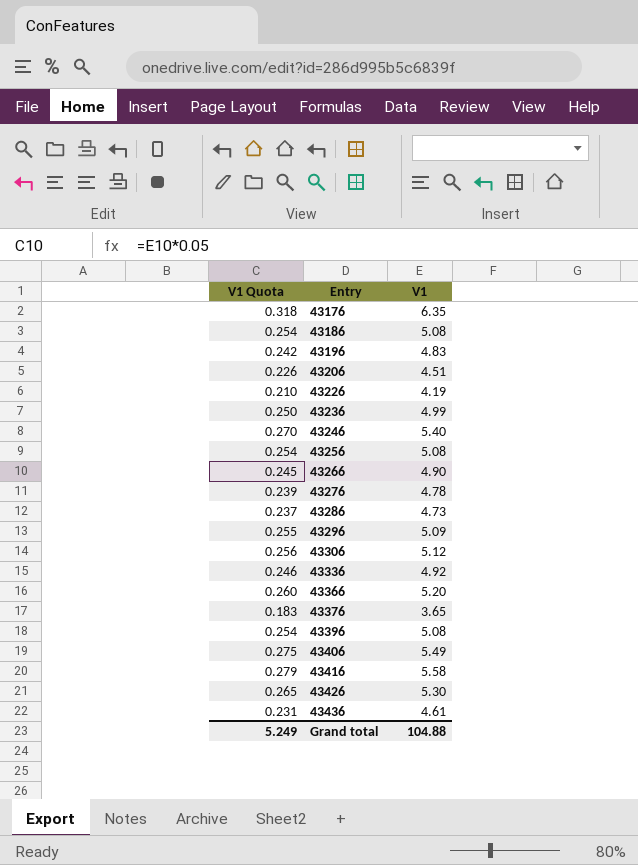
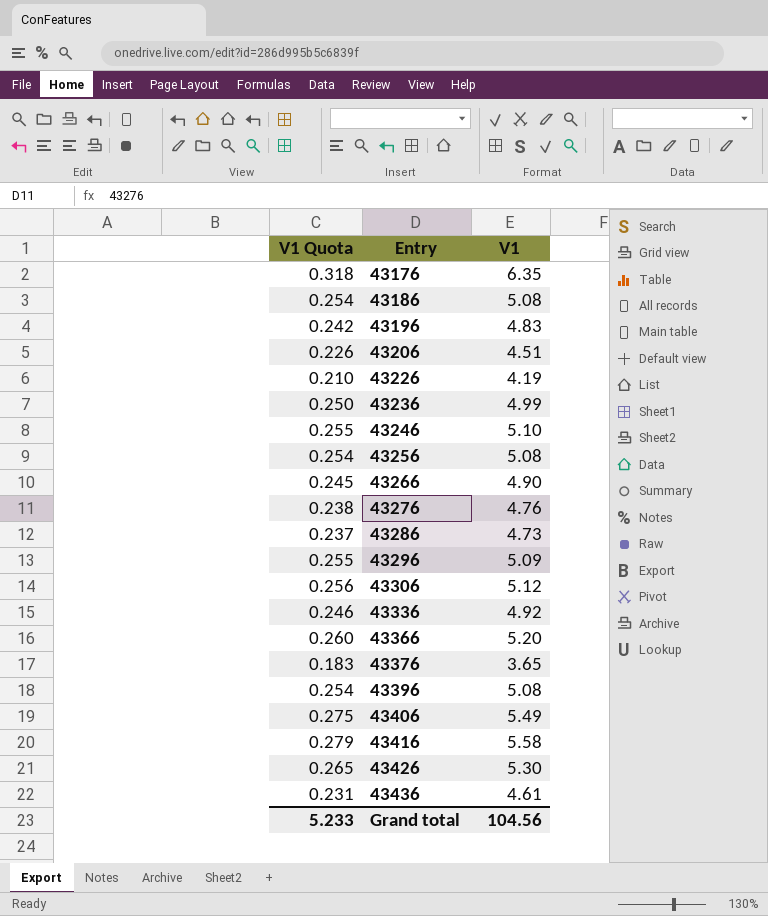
43246 | V1 Quota: 0.270 -> 0.255
43246 | V1: 5.40 -> 5.10
43276 | V1 Quota: 0.239 -> 0.238
43276 | V1: 4.78 -> 4.76
Grand total | V1 Quota: 5.249 -> 5.233
Grand total | V1: 104.88 -> 104.56

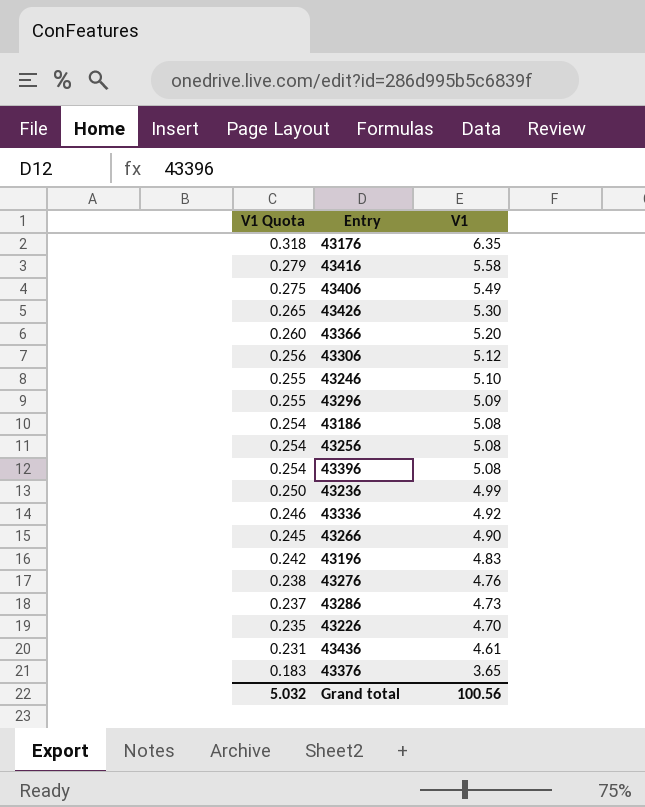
row order: Entry ascending -> V1 Quota descending
row 43206: 0.226 | 4.51 -> none
43226 | V1 Quota: 0.210 -> 0.235
43226 | V1: 4.19 -> 4.70
Grand total | V1 Quota: 5.233 -> 5.032
Grand total | V1: 104.56 -> 100.56

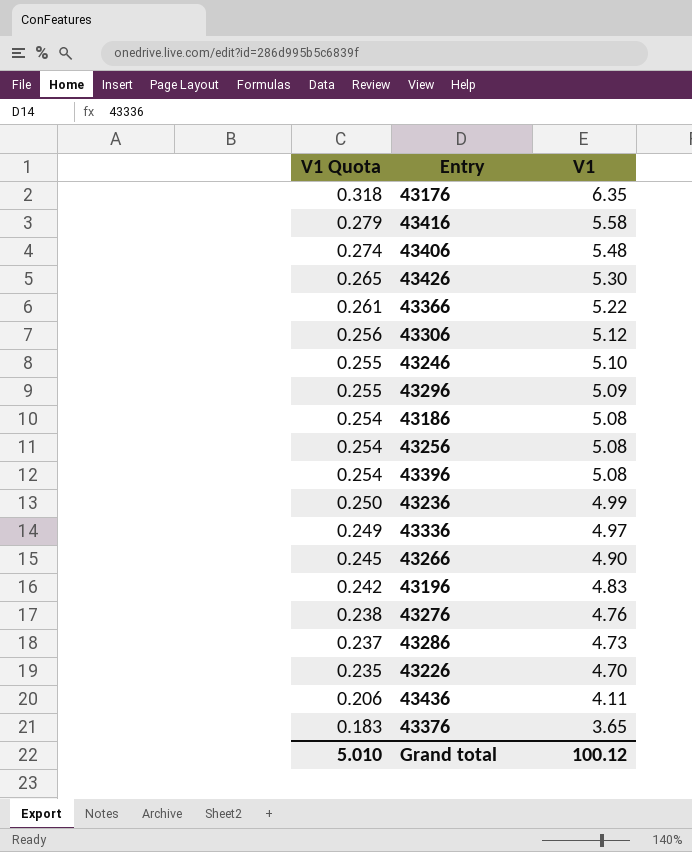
43406 | V1 Quota: 0.275 -> 0.274
43406 | V1: 5.49 -> 5.48
43366 | V1 Quota: 0.260 -> 0.261
43366 | V1: 5.20 -> 5.22
43336 | V1 Quota: 0.246 -> 0.249
43336 | V1: 4.92 -> 4.97
43436 | V1 Quota: 0.231 -> 0.206
43436 | V1: 4.61 -> 4.11
Grand total | V1 Quota: 5.032 -> 5.010
Grand total | V1: 100.56 -> 100.12

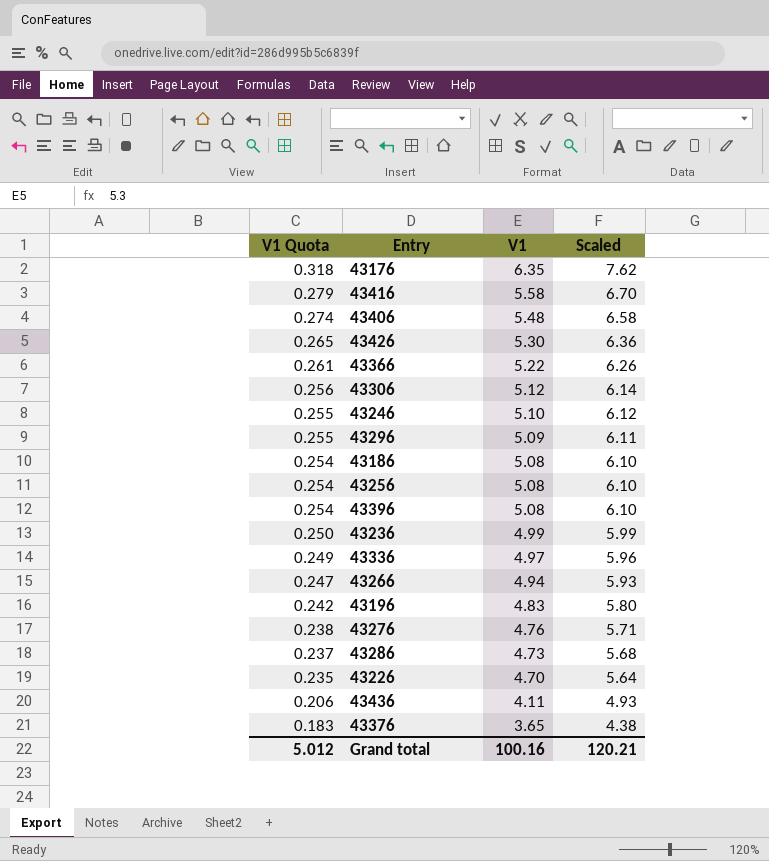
column Scaled | formula: none -> [V1] * 1.2
43266 | V1 Quota: 0.245 -> 0.247
43266 | V1: 4.90 -> 4.94
Grand total | V1 Quota: 5.010 -> 5.012
Grand total | V1: 100.12 -> 100.16

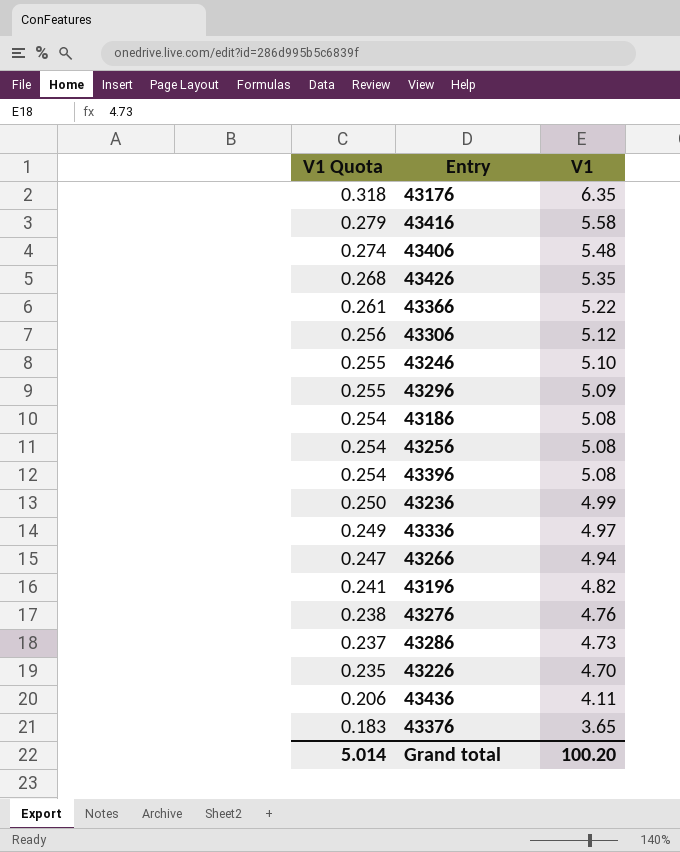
column Scaled | formula: [V1] * 1.2 -> none
43426 | V1 Quota: 0.265 -> 0.268
43426 | V1: 5.30 -> 5.35
43196 | V1 Quota: 0.242 -> 0.241
43196 | V1: 4.83 -> 4.82
Grand total | V1 Quota: 5.012 -> 5.014
Grand total | V1: 100.16 -> 100.20

